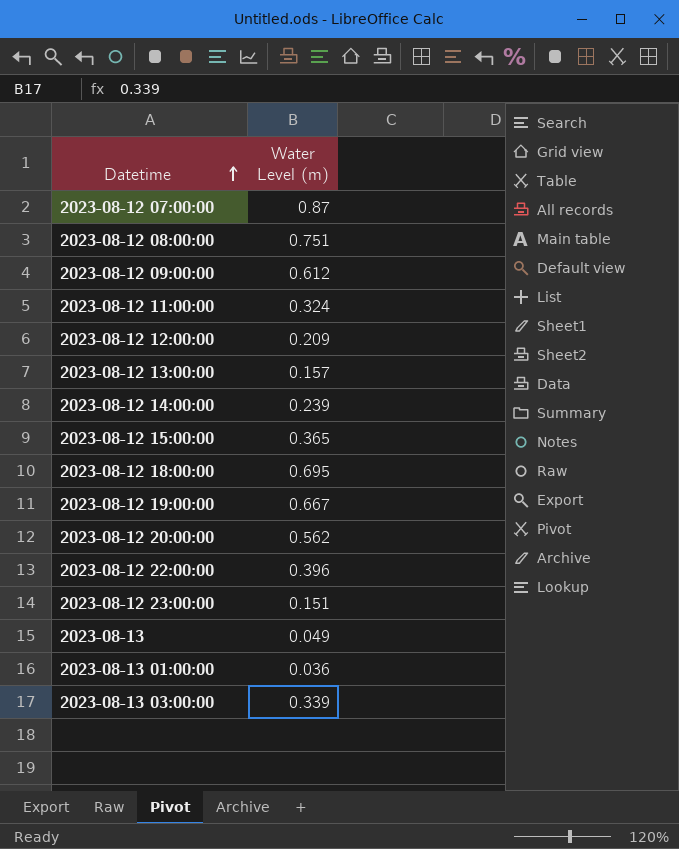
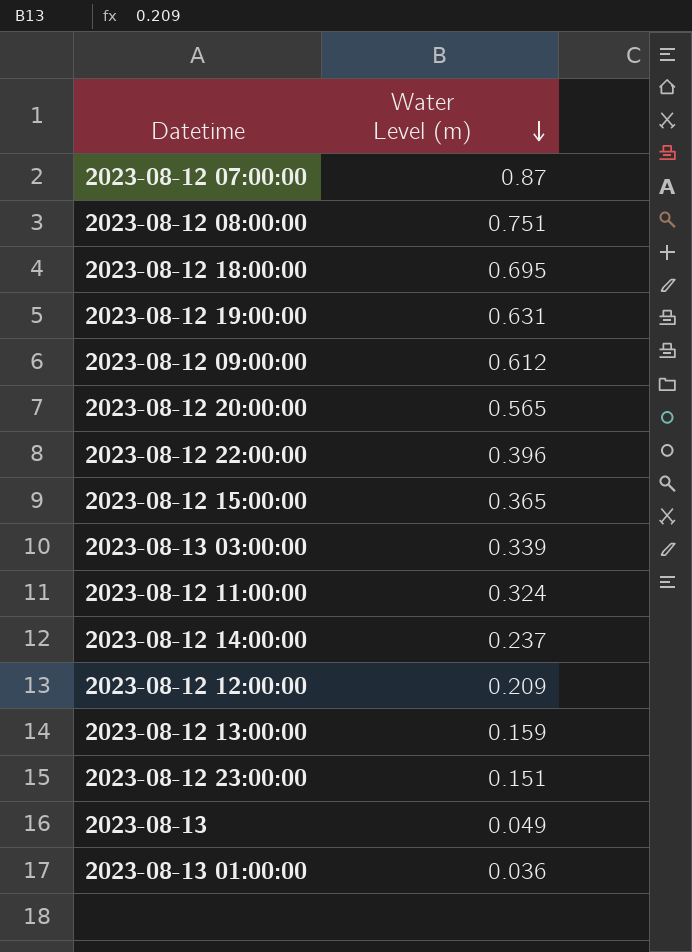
row order: Datetime ascending -> Water Level (m) descending
2023-08-12 19:00:00 | Water Level (m): 0.667 -> 0.631
2023-08-12 20:00:00 | Water Level (m): 0.562 -> 0.565
2023-08-12 14:00:00 | Water Level (m): 0.239 -> 0.237
2023-08-12 13:00:00 | Water Level (m): 0.157 -> 0.159

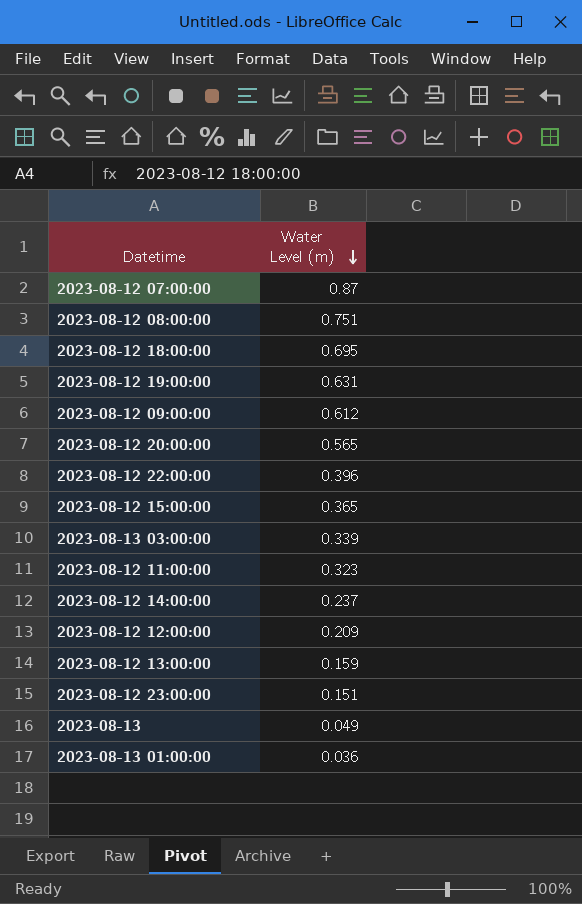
2023-08-12 11:00:00 | Water Level (m): 0.324 -> 0.323

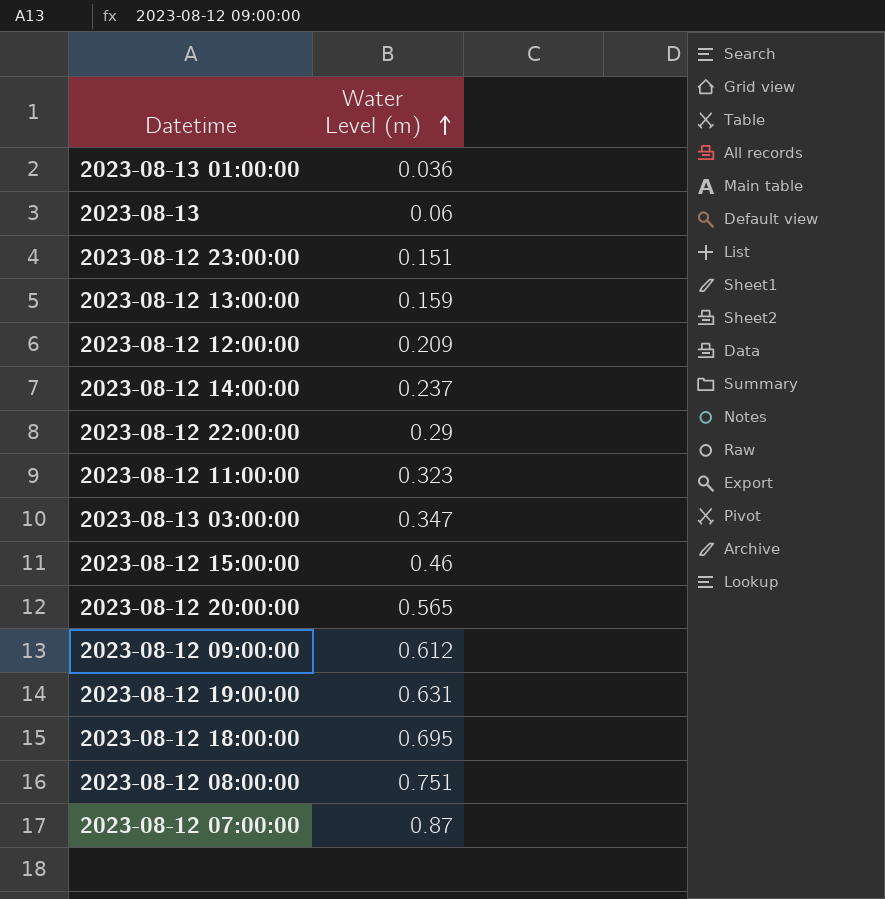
row order: Water Level (m) descending -> Water Level (m) ascending
2023-08-13 | Water Level (m): 0.049 -> 0.06
2023-08-12 22:00:00 | Water Level (m): 0.396 -> 0.29
2023-08-13 03:00:00 | Water Level (m): 0.339 -> 0.347
2023-08-12 15:00:00 | Water Level (m): 0.365 -> 0.46

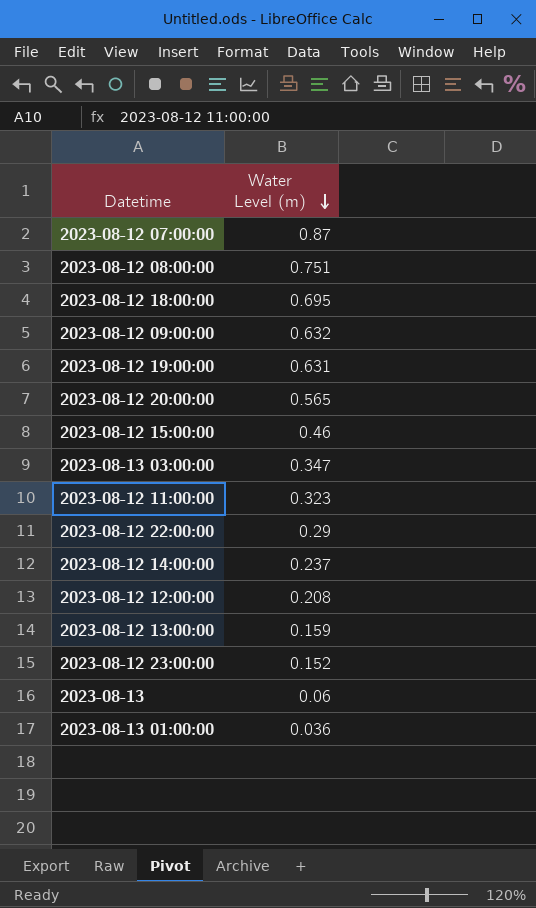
row order: Water Level (m) ascending -> Water Level (m) descending
2023-08-12 09:00:00 | Water Level (m): 0.612 -> 0.632
2023-08-12 12:00:00 | Water Level (m): 0.209 -> 0.208
2023-08-12 23:00:00 | Water Level (m): 0.151 -> 0.152

